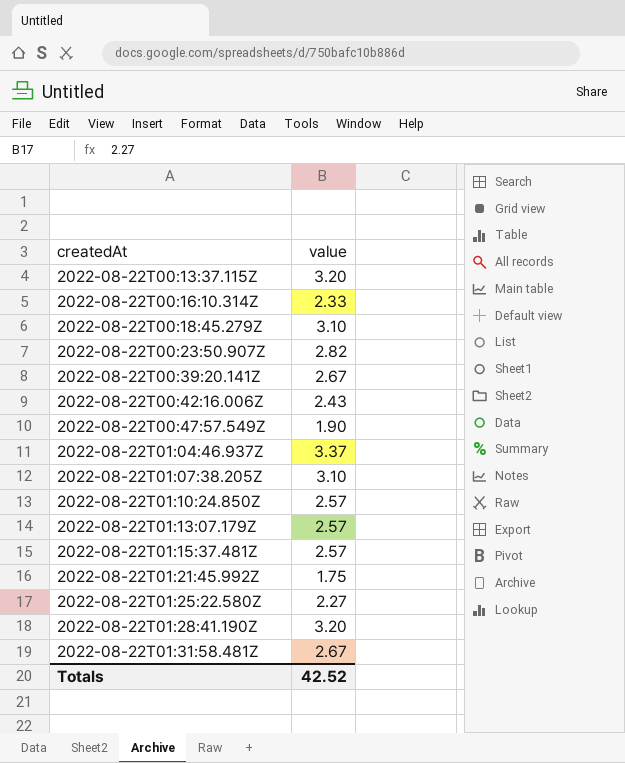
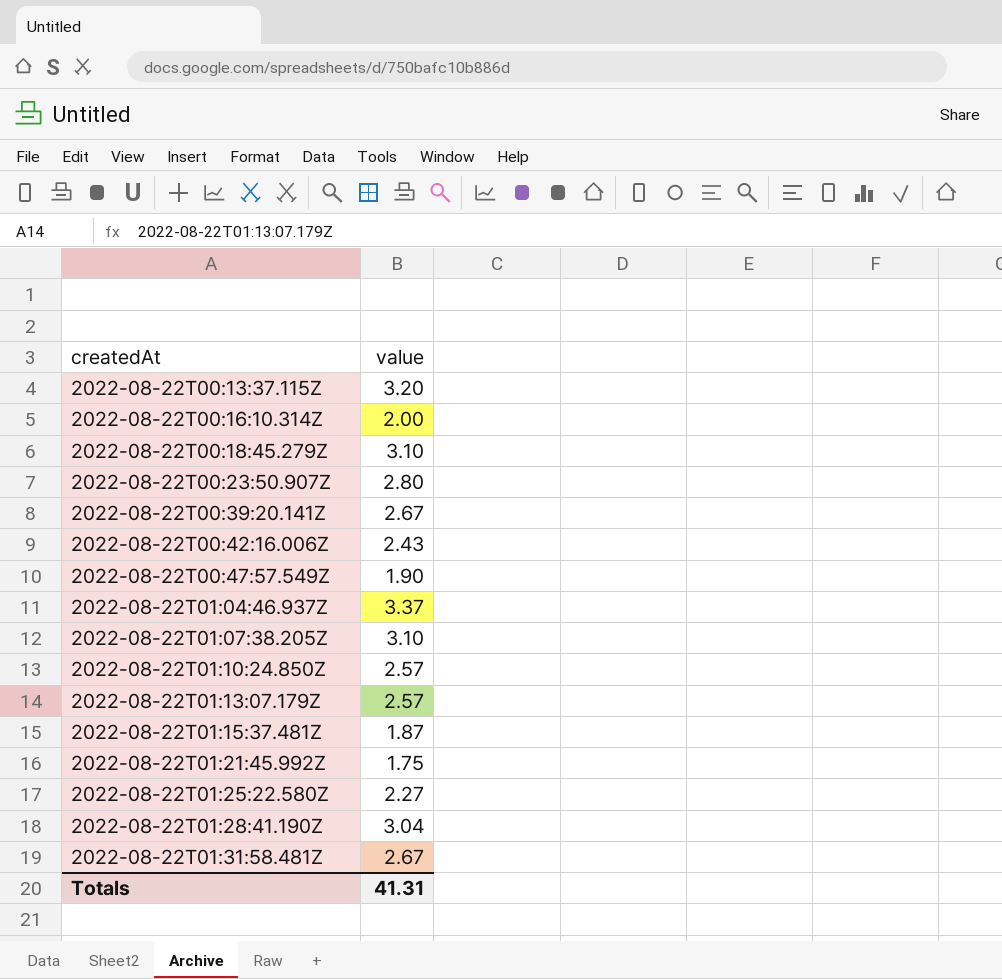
2022-08-22T00:16:10.314Z | value: 2.33 -> 2.00
2022-08-22T00:23:50.907Z | value: 2.82 -> 2.80
2022-08-22T01:15:37.481Z | value: 2.57 -> 1.87
2022-08-22T01:28:41.190Z | value: 3.20 -> 3.04
Totals | value: 42.52 -> 41.31

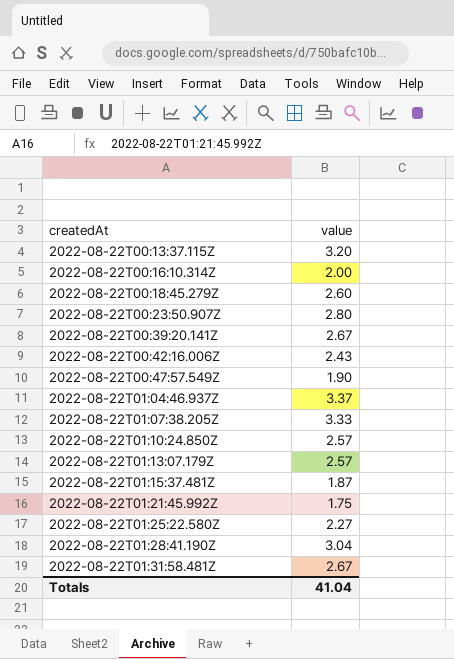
2022-08-22T00:18:45.279Z | value: 3.10 -> 2.60
2022-08-22T01:07:38.205Z | value: 3.10 -> 3.33
Totals | value: 41.31 -> 41.04

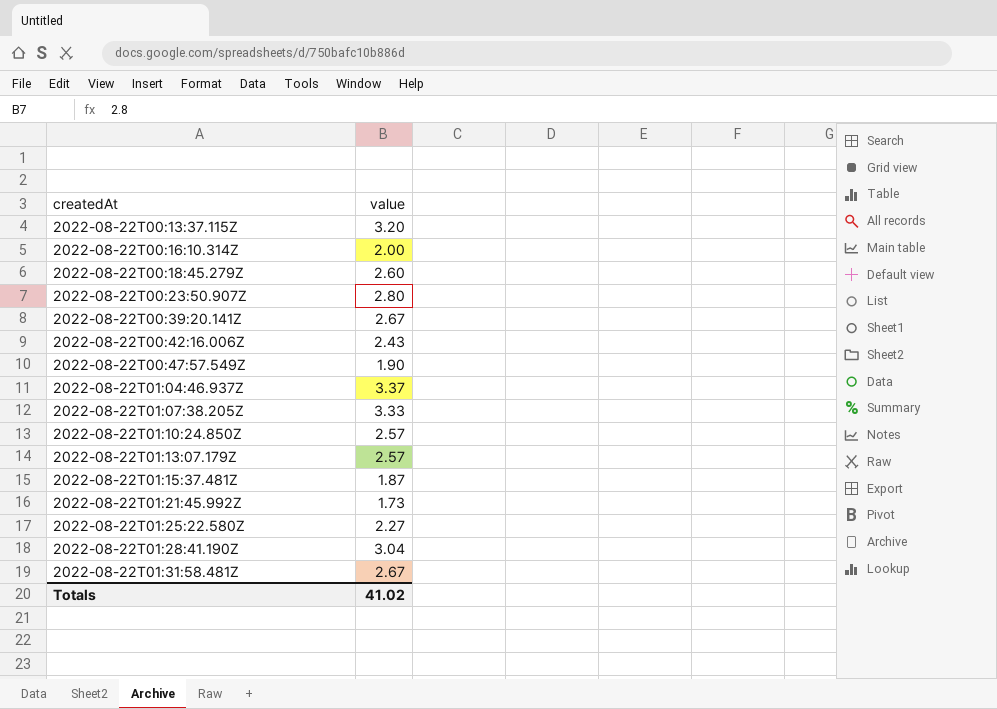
2022-08-22T01:21:45.992Z | value: 1.75 -> 1.73
Totals | value: 41.04 -> 41.02

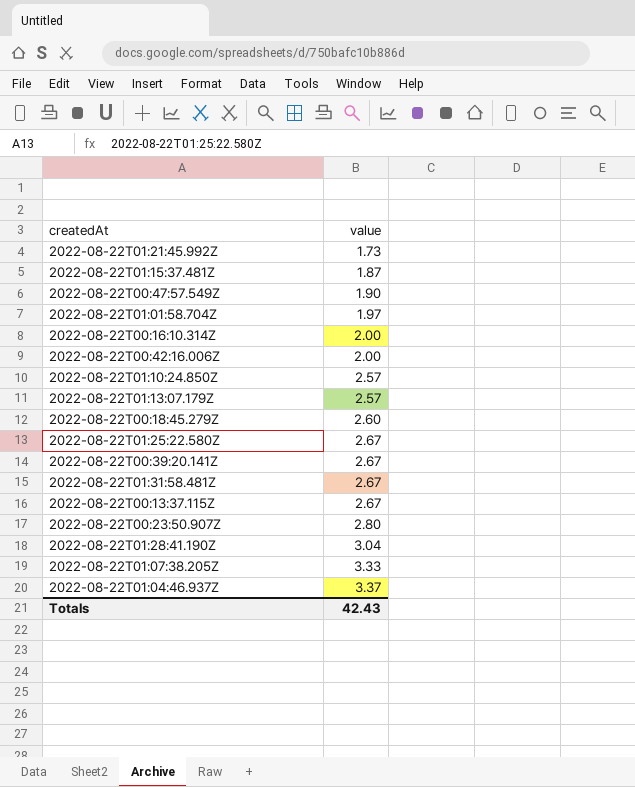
row order: createdAt ascending -> value ascending
row 2022-08-22T01:01:58.704Z: none -> 1.97
2022-08-22T00:42:16.006Z | value: 2.43 -> 2.00
2022-08-22T01:25:22.580Z | value: 2.27 -> 2.67
2022-08-22T00:13:37.115Z | value: 3.20 -> 2.67
Totals | value: 41.02 -> 42.43

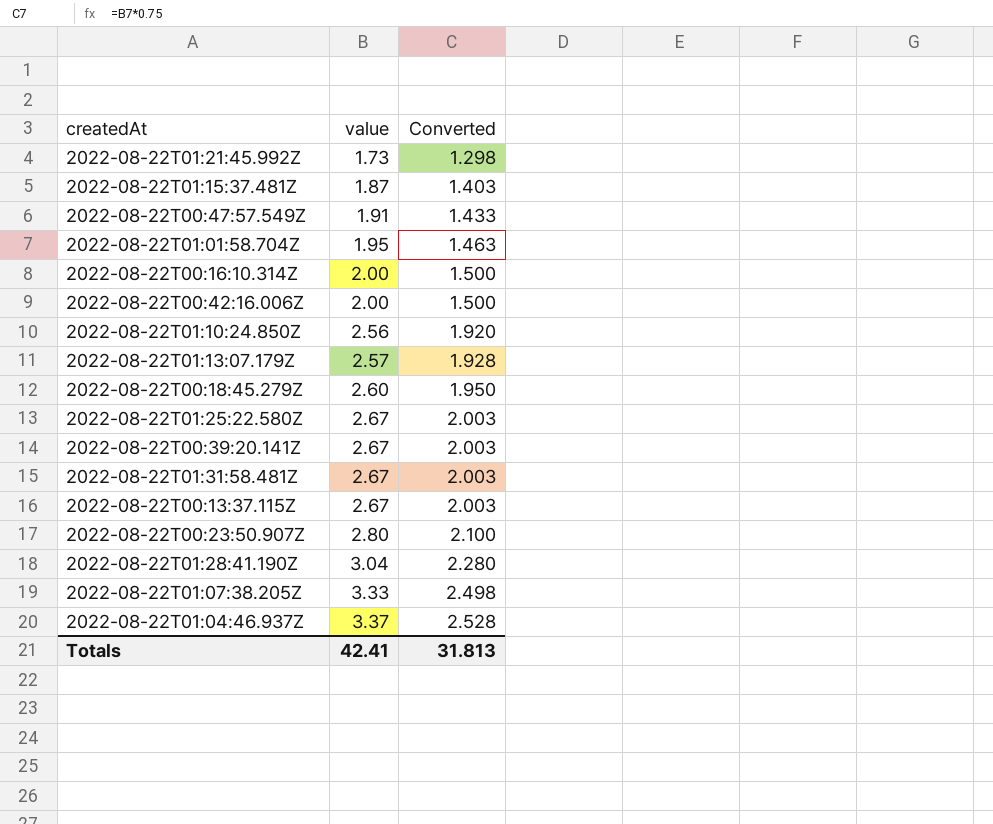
column Converted | formula: none -> [value] * 0.75
2022-08-22T00:47:57.549Z | value: 1.90 -> 1.91
2022-08-22T01:01:58.704Z | value: 1.97 -> 1.95
2022-08-22T01:10:24.850Z | value: 2.57 -> 2.56
Totals | value: 42.43 -> 42.41

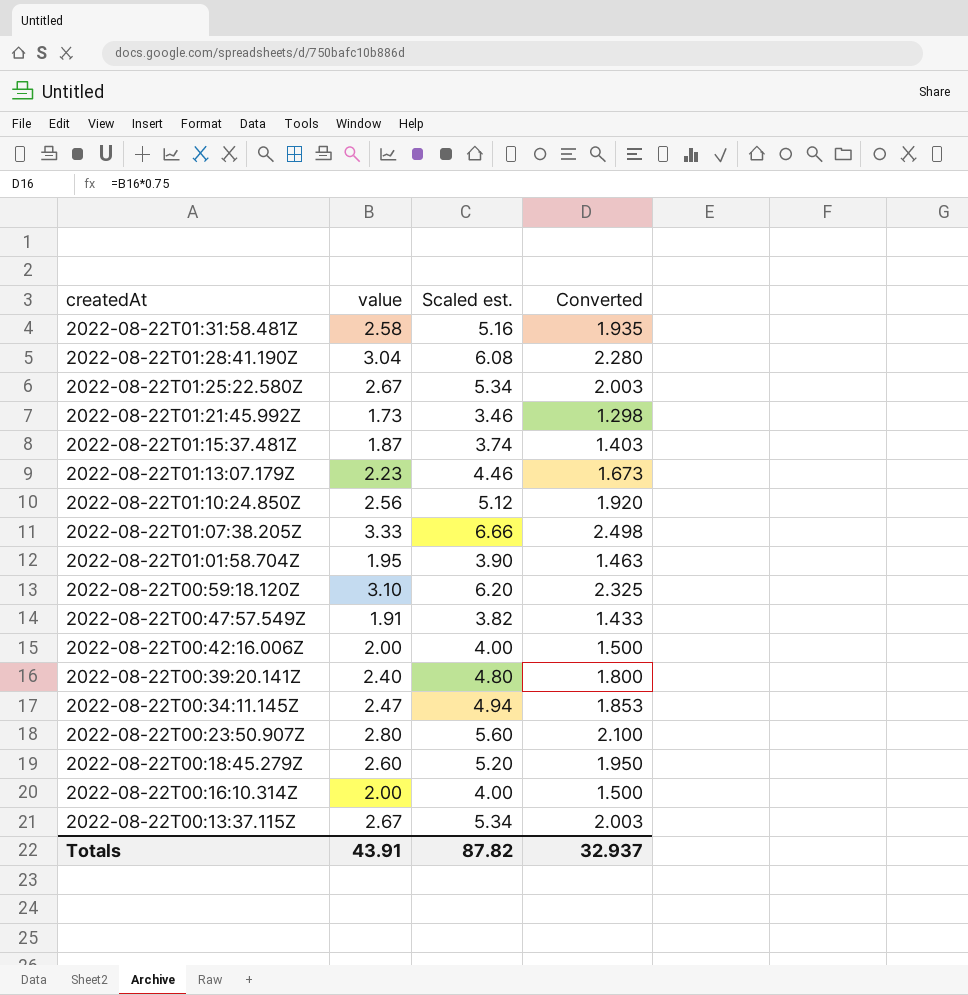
row order: value ascending -> createdAt descending
column Scaled est. | formula: none -> [value] * 2
row 2022-08-22T01:04:46.937Z: 3.37 | 2.528 -> none
2022-08-22T01:31:58.481Z | value: 2.67 -> 2.58
2022-08-22T01:31:58.481Z | Converted: 2.003 -> 1.935
2022-08-22T01:13:07.179Z | value: 2.57 -> 2.23
2022-08-22T01:13:07.179Z | Converted: 1.928 -> 1.673
row 2022-08-22T00:59:18.120Z: none -> 3.10 | 6.20 | 2.325
2022-08-22T00:39:20.141Z | value: 2.67 -> 2.40
2022-08-22T00:39:20.141Z | Converted: 2.003 -> 1.800
row 2022-08-22T00:34:11.145Z: none -> 2.47 | 4.94 | 1.853
Totals | value: 42.41 -> 43.91
Totals | Converted: 31.813 -> 32.937

